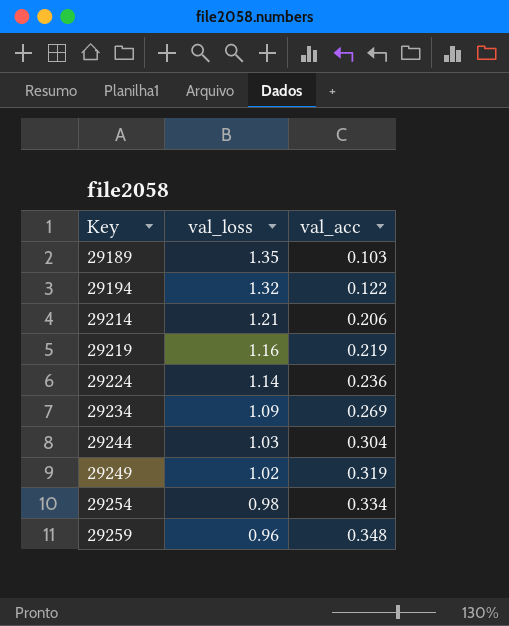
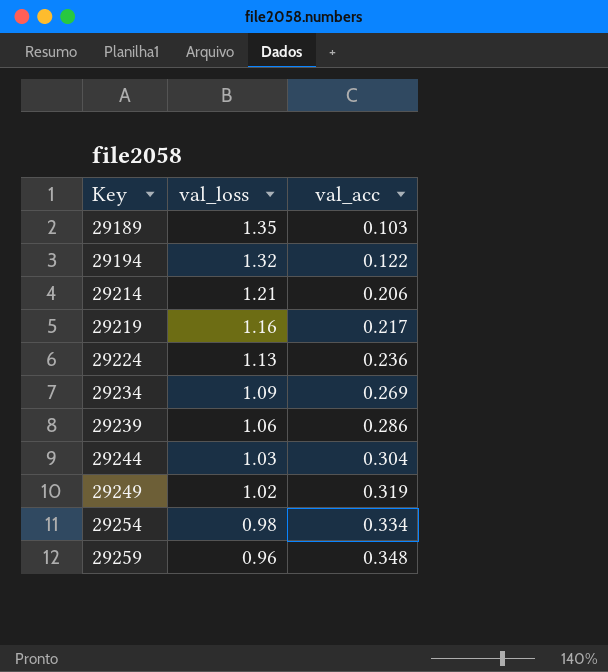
29219 | val_acc: 0.219 -> 0.217
29224 | val_loss: 1.14 -> 1.13
row 29239: none -> 1.06 | 0.286

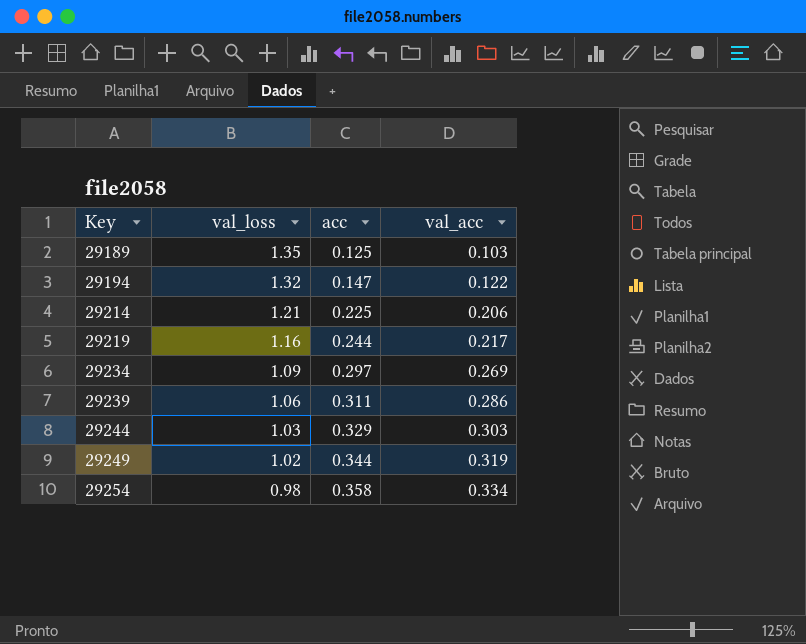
column acc | position: none -> 3
row 29224: 1.13 | 0.236 -> none
row 29259: 0.96 | 0.348 -> none
29244 | val_acc: 0.304 -> 0.303

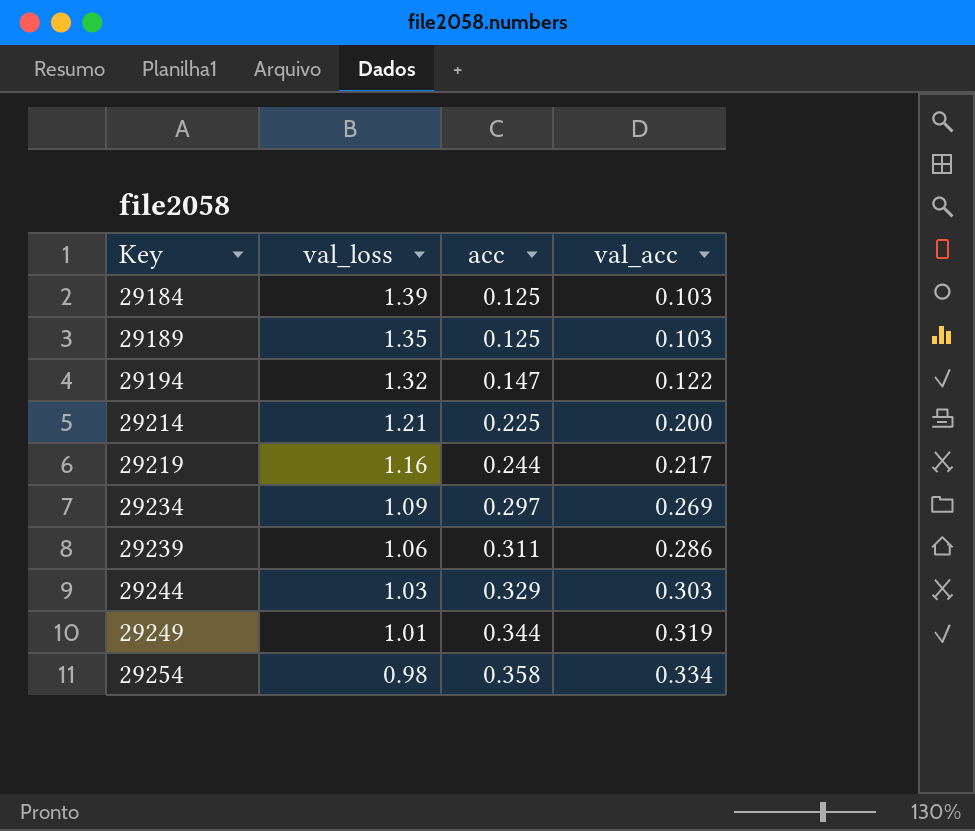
row 29184: none -> 1.39 | 0.125 | 0.103
29214 | val_acc: 0.206 -> 0.200
29249 | val_loss: 1.02 -> 1.01

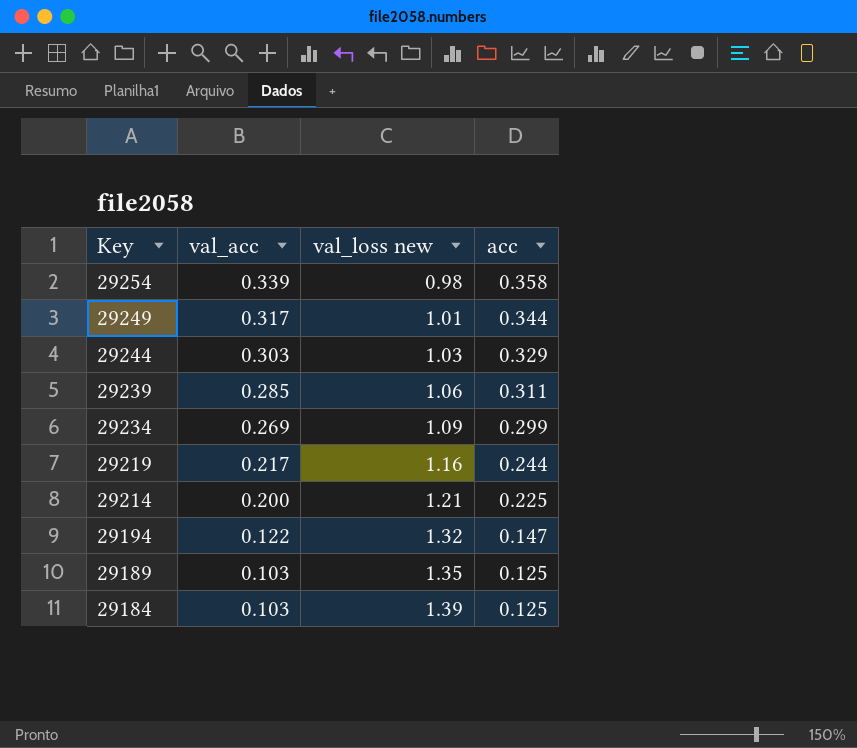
row order: Key ascending -> Key descending
column val_acc | position: 4 -> 2
column name: val_loss -> val_loss new
29254 | val_acc: 0.334 -> 0.339
29249 | val_acc: 0.319 -> 0.317
29239 | val_acc: 0.286 -> 0.285
29234 | acc: 0.297 -> 0.299

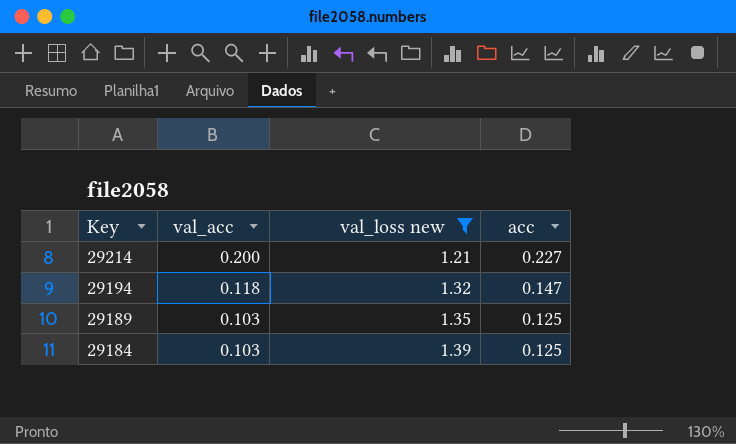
filter: none -> val_loss new >= 1.21
29214 | acc: 0.225 -> 0.227
29194 | val_acc: 0.122 -> 0.118

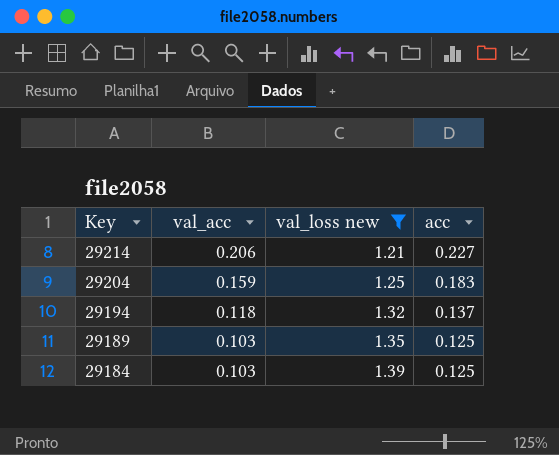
29214 | val_acc: 0.200 -> 0.206
row 29204: none -> 0.159 | 1.25 | 0.183
29194 | acc: 0.147 -> 0.137

